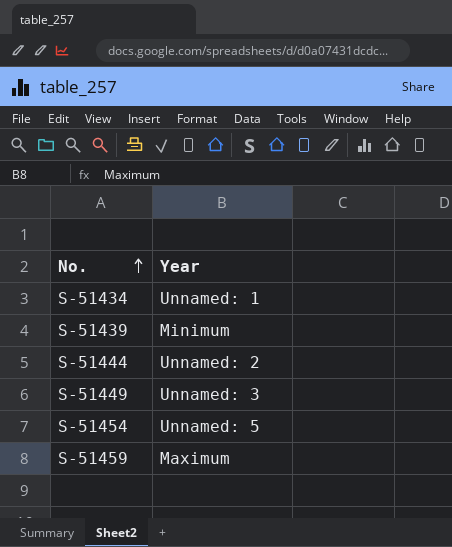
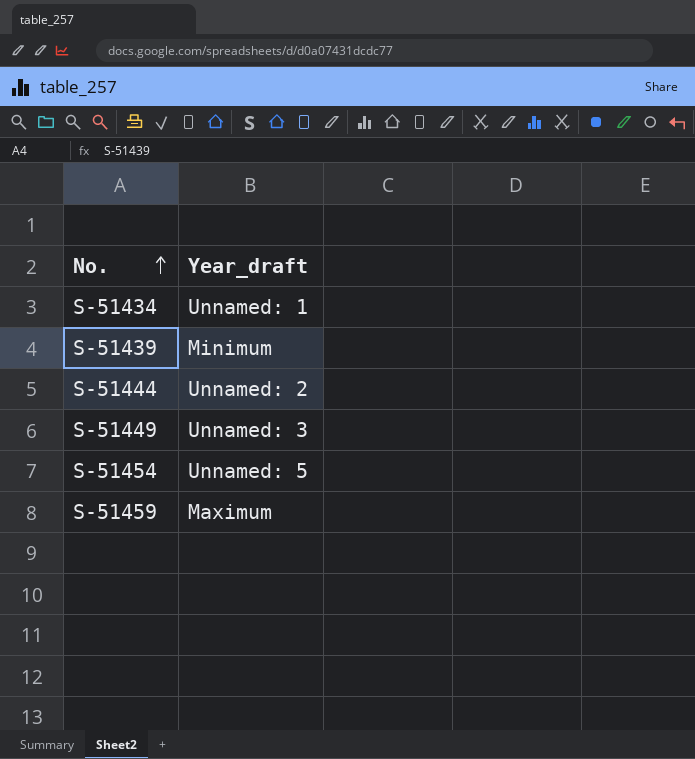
column name: Year -> Year_draft

